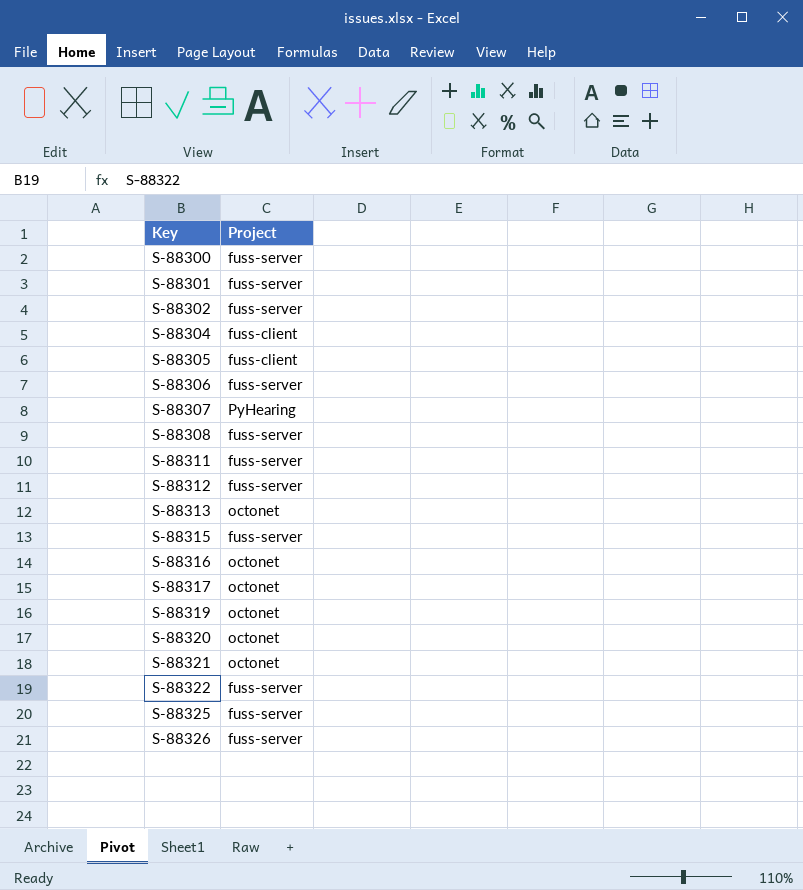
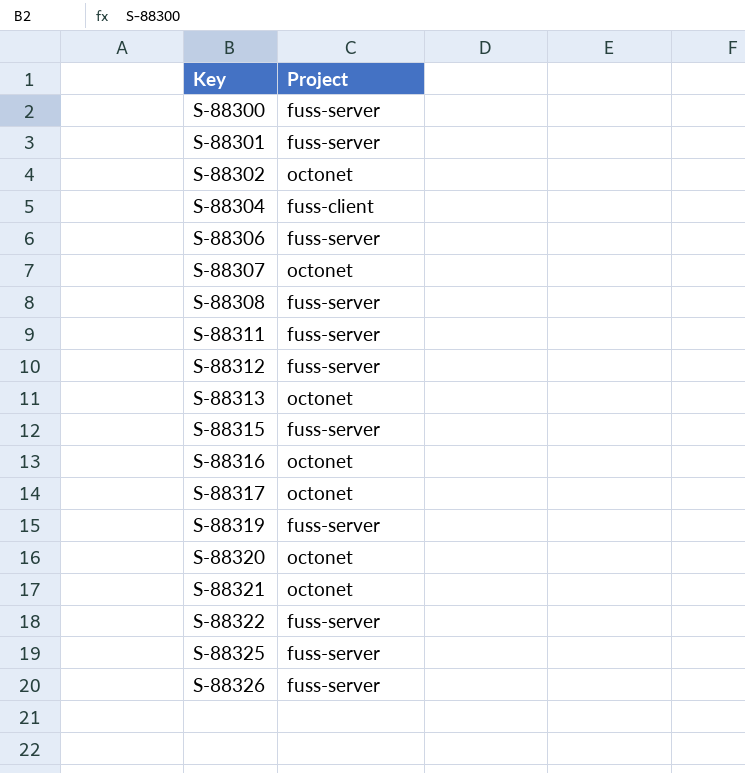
row S-88305: fuss-client -> none
S-88302 | Project: fuss-server -> octonet
S-88307 | Project: PyHearing -> octonet
S-88319 | Project: octonet -> fuss-server

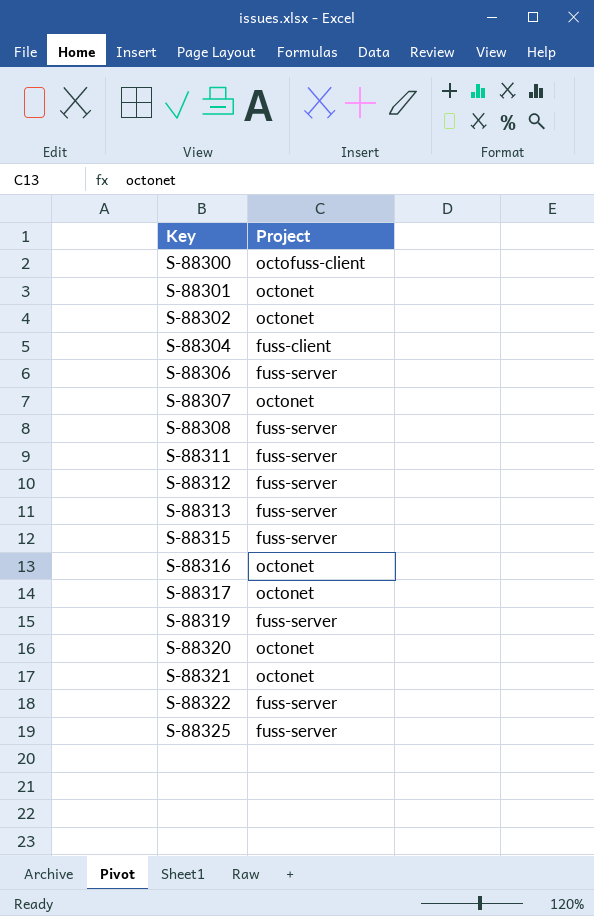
row S-88326: fuss-server -> none
S-88300 | Project: fuss-server -> octofuss-client
S-88301 | Project: fuss-server -> octonet
S-88313 | Project: octonet -> fuss-server

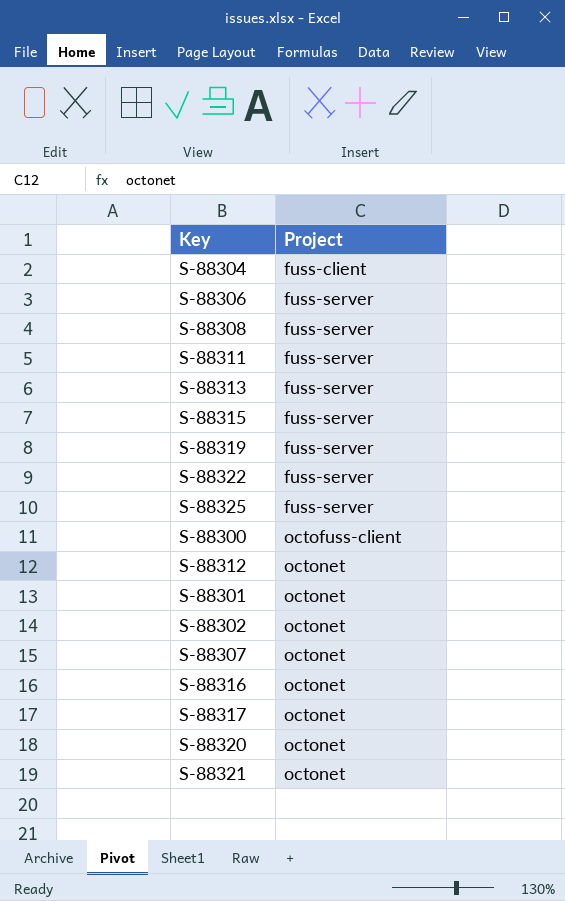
row order: Key ascending -> Project ascending
S-88312 | Project: fuss-server -> octonet

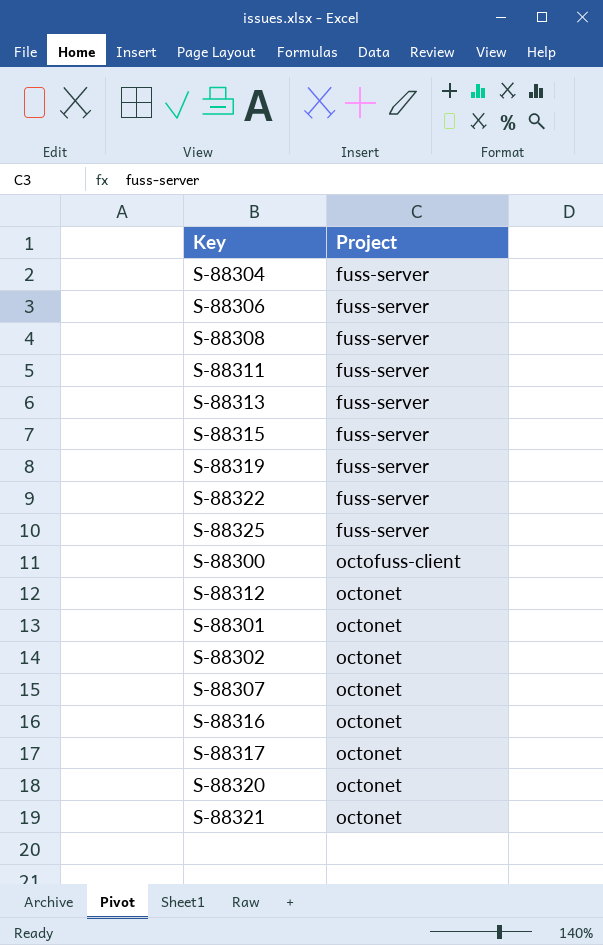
S-88304 | Project: fuss-client -> fuss-server

